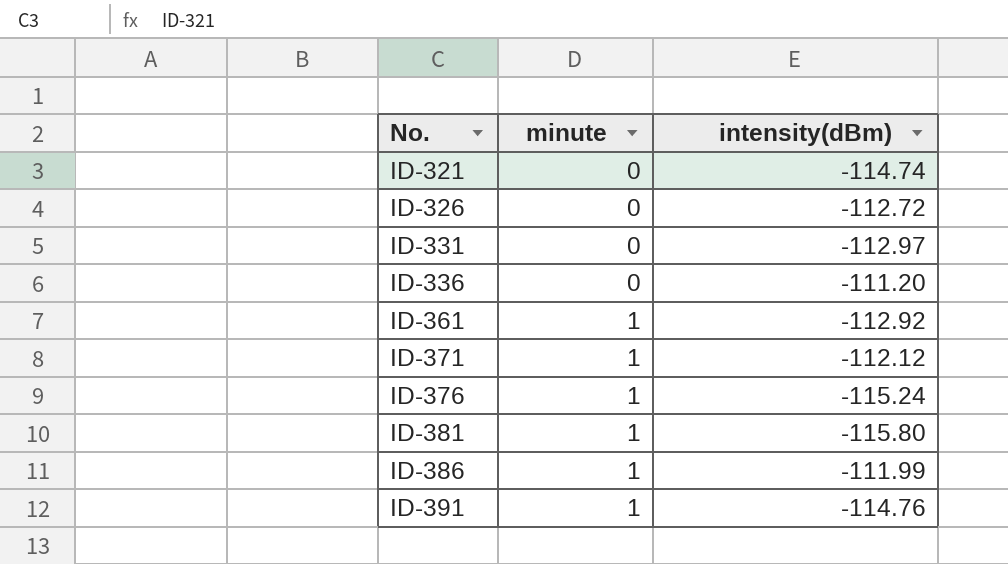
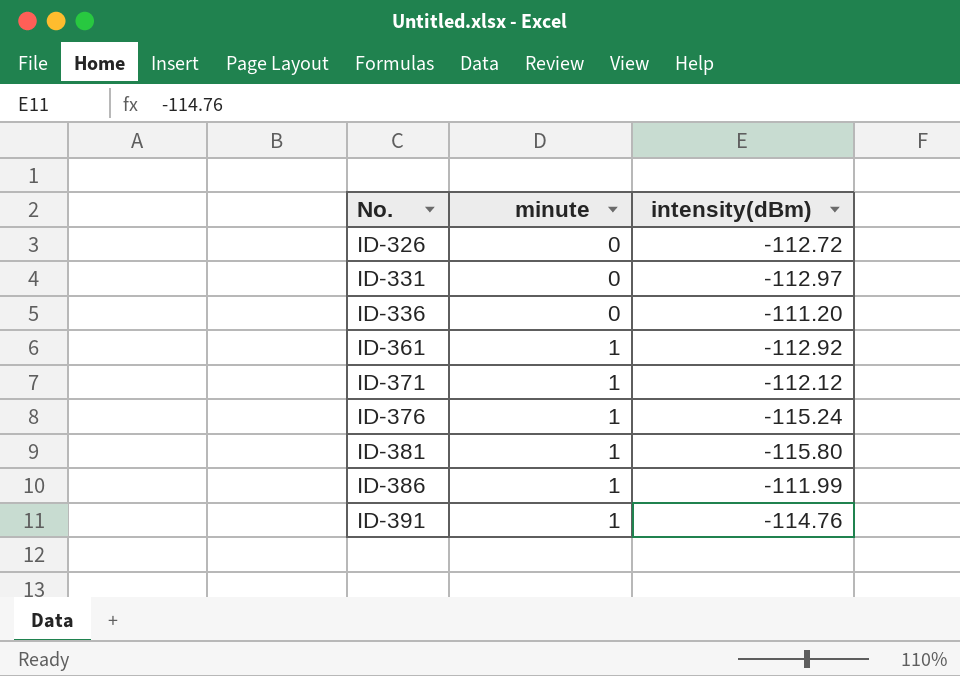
row ID-321: 0 | -114.74 -> none

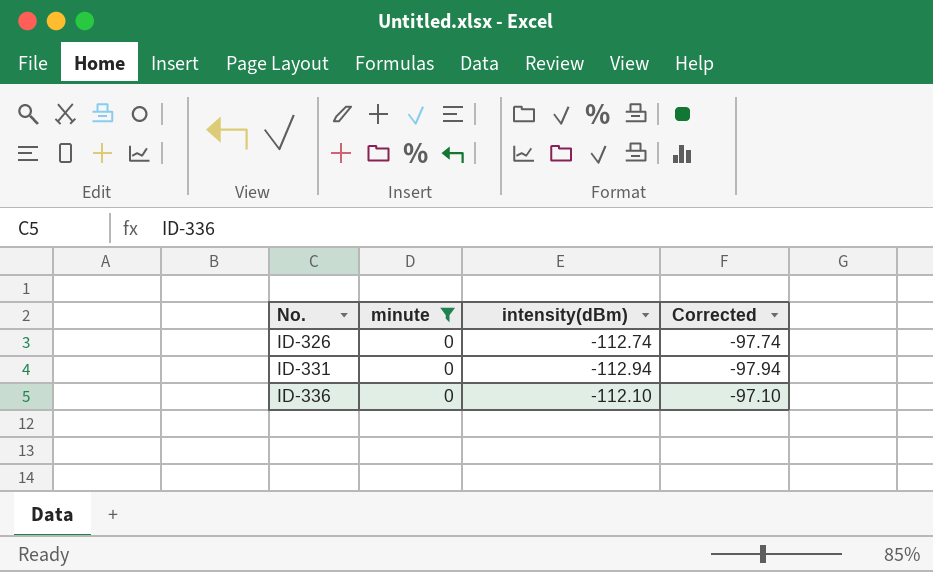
filter: none -> minute = 0
column Corrected | formula: none -> [intensity(dBm)] + 15
ID-326 | intensity(dBm): -112.72 -> -112.74
ID-331 | intensity(dBm): -112.97 -> -112.94
ID-336 | intensity(dBm): -111.20 -> -112.10

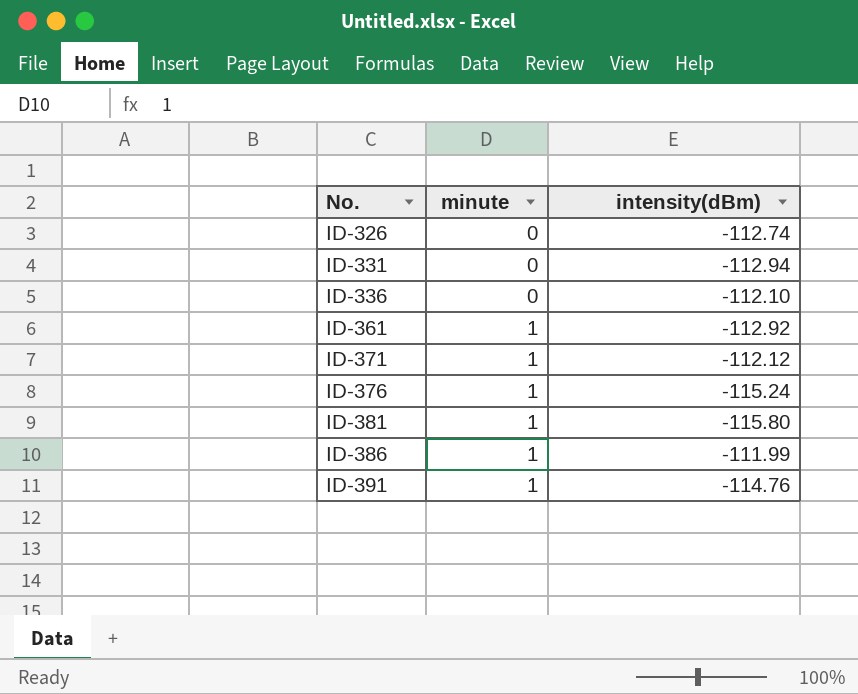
filter: minute = 0 -> none
column Corrected | formula: [intensity(dBm)] + 15 -> none

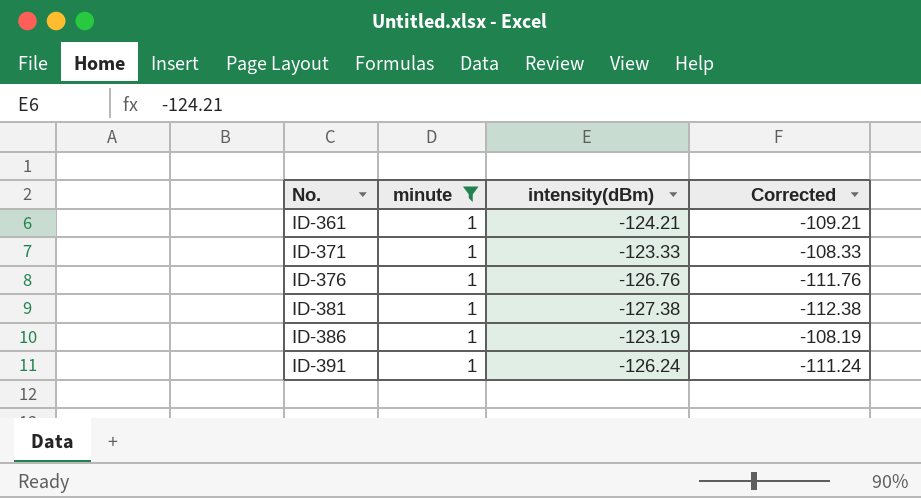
filter: none -> minute = 1
column Corrected | formula: none -> [intensity(dBm)] + 15
ID-361 | intensity(dBm): -112.92 -> -124.21
ID-371 | intensity(dBm): -112.12 -> -123.33
ID-376 | intensity(dBm): -115.24 -> -126.76
ID-381 | intensity(dBm): -115.80 -> -127.38
ID-386 | intensity(dBm): -111.99 -> -123.19
ID-391 | intensity(dBm): -114.76 -> -126.24

